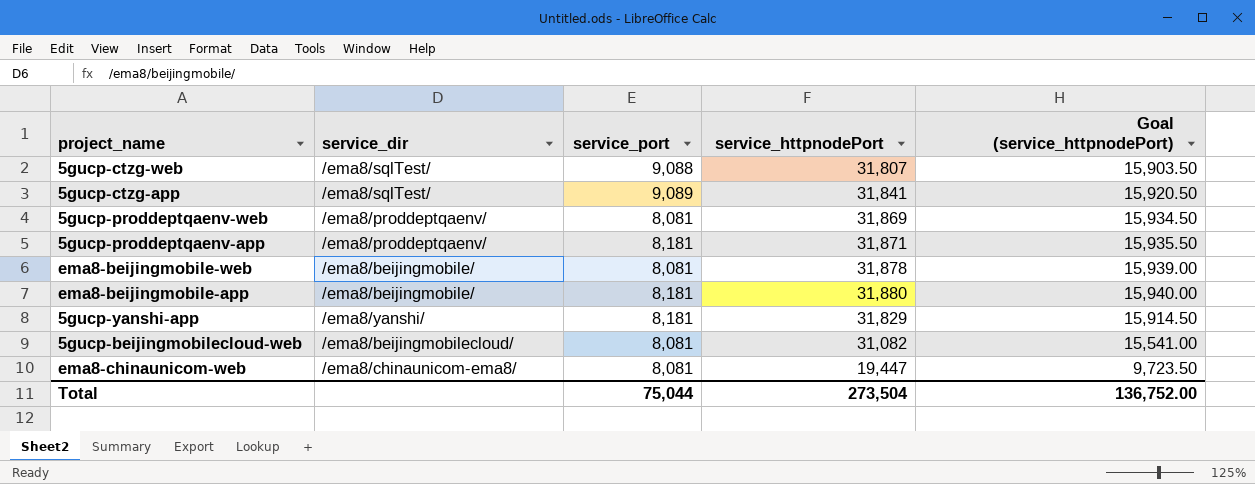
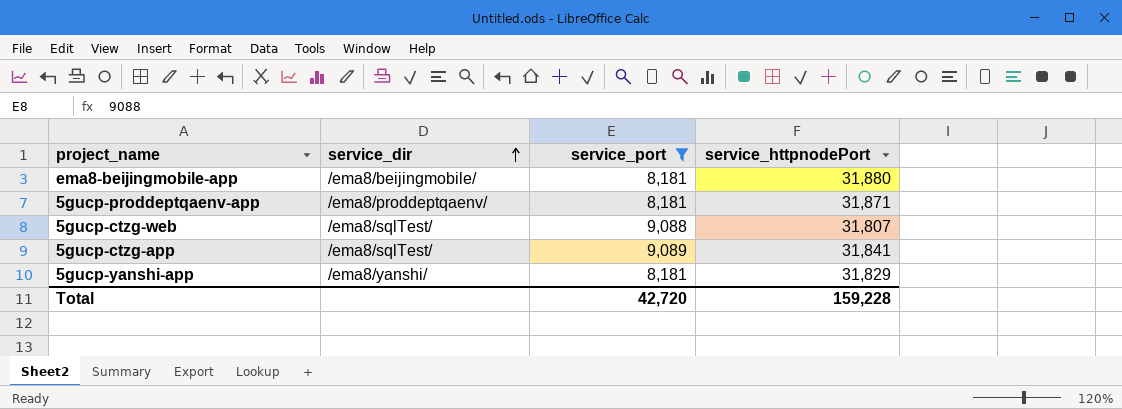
filter: none -> service_port != 8,081
row order: none -> service_dir ascending
column Goal (service_httpnodePort) | formula: [service_httpnodePort] * 0.5 -> none
Total | service_port: 75,044 -> 42,720
Total | service_httpnodePort: 273,504 -> 159,228

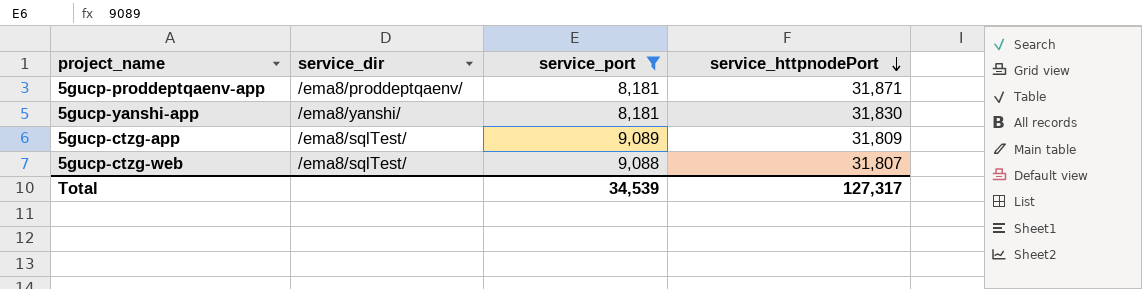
row order: service_dir ascending -> service_httpnodePort descending
row ema8-beijingmobile-app: /ema8/beijingmobile/ | 8,181 | 31,880 -> none
5gucp-yanshi-app | service_httpnodePort: 31,829 -> 31,830
5gucp-ctzg-app | service_httpnodePort: 31,841 -> 31,809
Total | service_port: 42,720 -> 34,539
Total | service_httpnodePort: 159,228 -> 127,317

